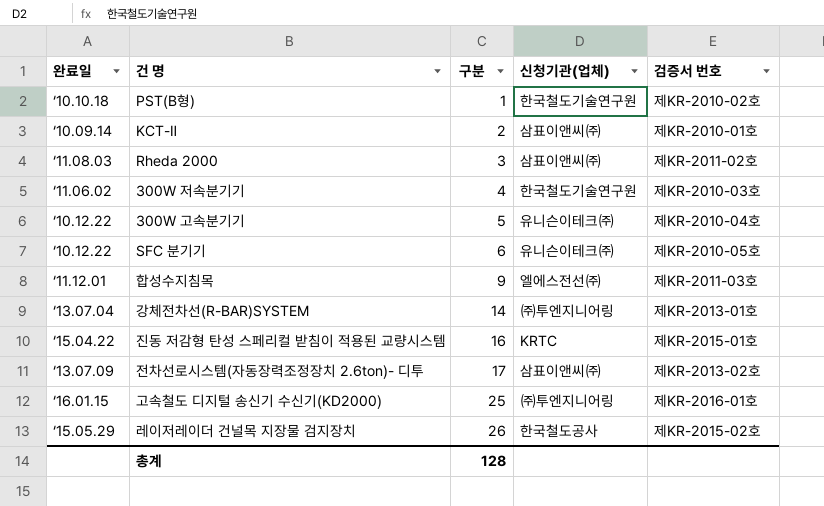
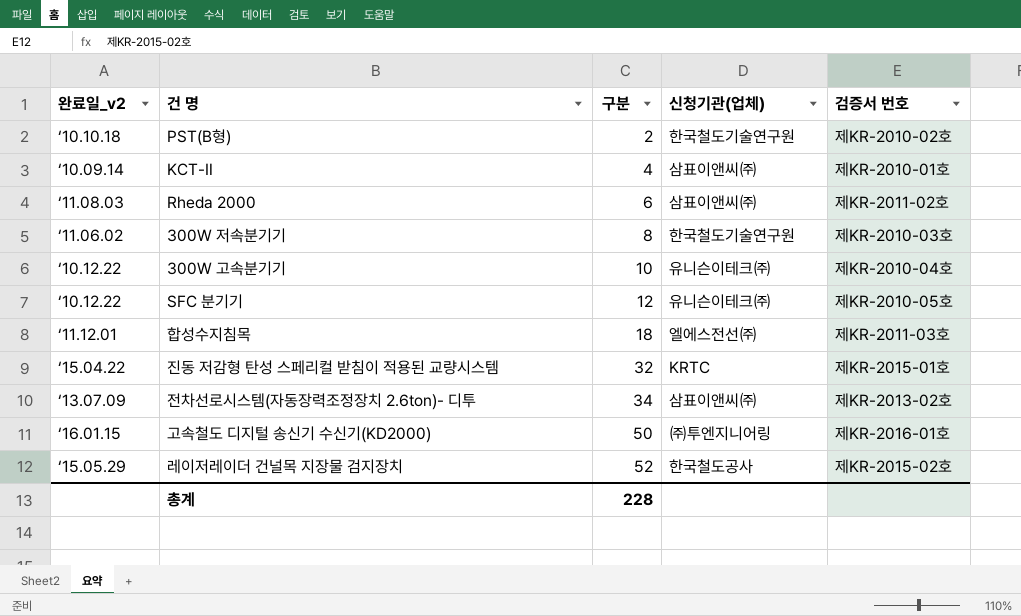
column name: 완료일 -> 완료일_v2
row 강체전차선(R-BAR)SYSTEM: ‘13.07.04 | 14 | ㈜투엔지니어링 | 제KR-2013-01호 -> none
PST(B형) | 구분: 1 -> 2
KCT-Ⅱ | 구분: 2 -> 4
Rheda 2000 | 구분: 3 -> 6
300W 저속분기기 | 구분: 4 -> 8
300W 고속분기기 | 구분: 5 -> 10
SFC 분기기 | 구분: 6 -> 12
합성수지침목 | 구분: 9 -> 18
진동 저감형 탄성 스페리컬 받침이 적용된 교량시스템 | 구분: 16 -> 32
전차선로시스템(자동장력조정장치 2.6ton)- 디투 | 구분: 17 -> 34
고속철도 디지털 송신기 수신기(KD2000) | 구분: 25 -> 50
레이저레이더 건널목 지장물 검지장치 | 구분: 26 -> 52
총계 | 구분: 128 -> 228

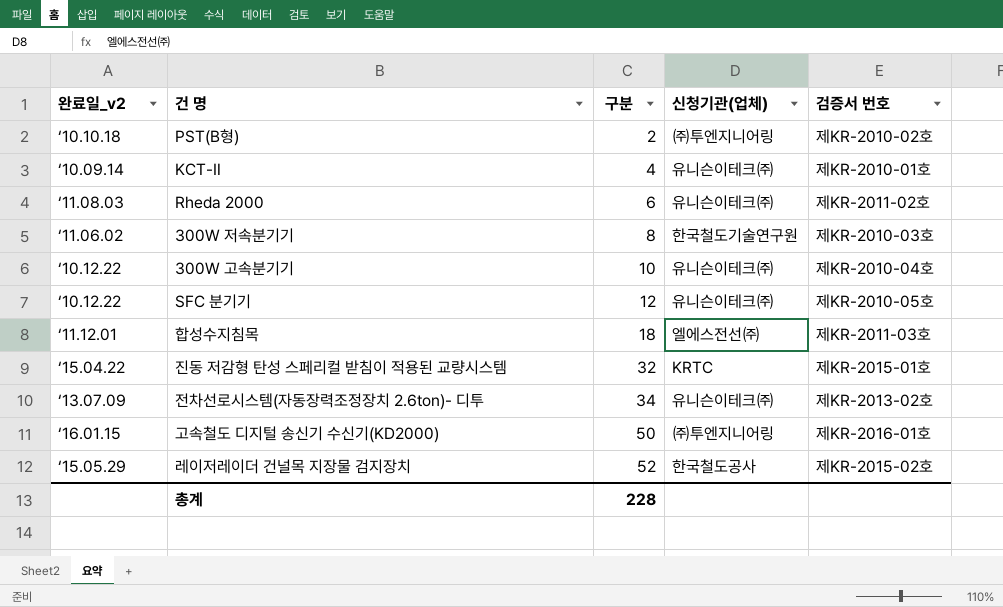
PST(B형) | 신청기관(업체): 한국철도기술연구원 -> ㈜투엔지니어링
KCT-Ⅱ | 신청기관(업체): 삼표이앤씨㈜ -> 유니슨이테크㈜
Rheda 2000 | 신청기관(업체): 삼표이앤씨㈜ -> 유니슨이테크㈜
전차선로시스템(자동장력조정장치 2.6ton)- 디투 | 신청기관(업체): 삼표이앤씨㈜ -> 유니슨이테크㈜

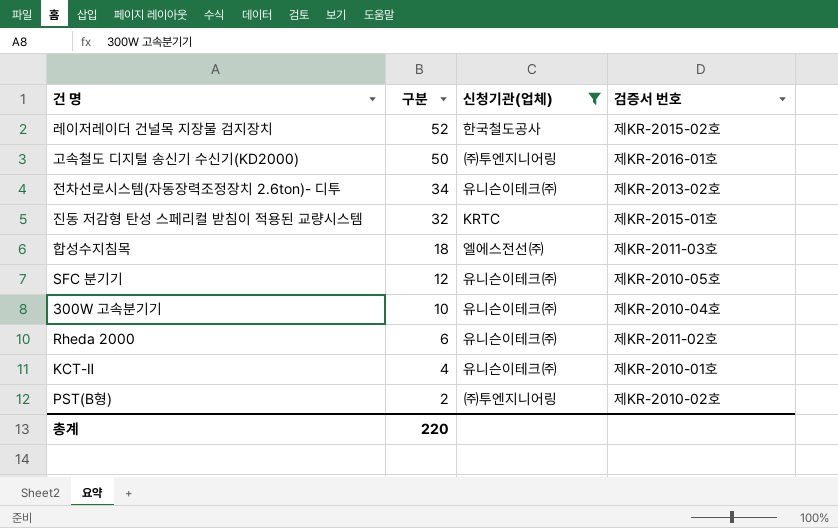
filter: none -> 신청기관(업체) != 한국철도기술연구원
row order: 구분 ascending -> 구분 descending
column 완료일_v2 | position: 1 -> none
총계 | 구분: 228 -> 220

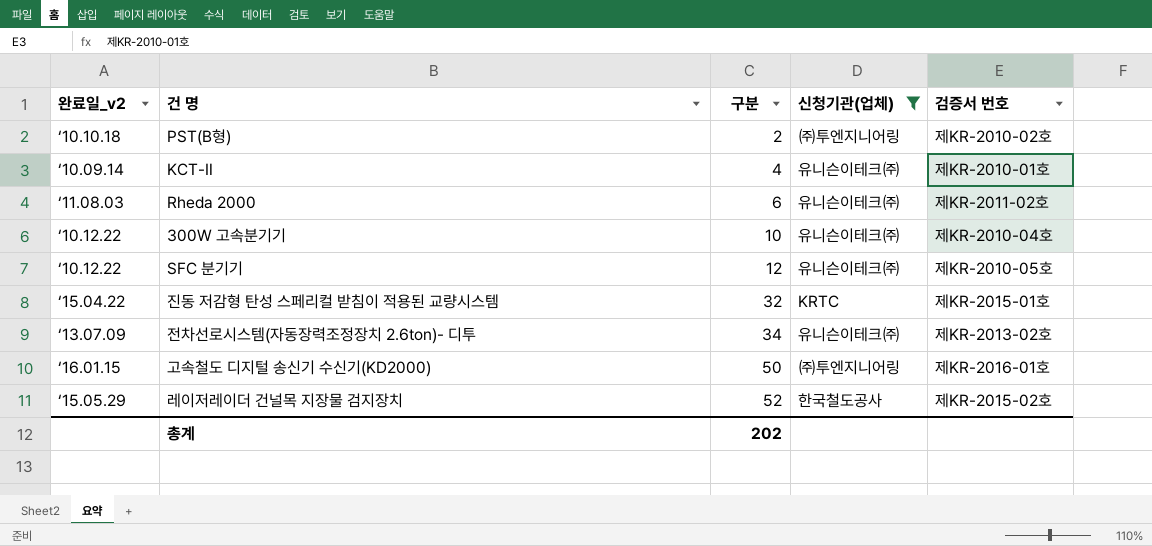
row order: 구분 descending -> 구분 ascending
column 완료일_v2 | position: none -> 1
row 합성수지침목: 18 | 엘에스전선㈜ | 제KR-2011-03호 -> none
총계 | 구분: 220 -> 202

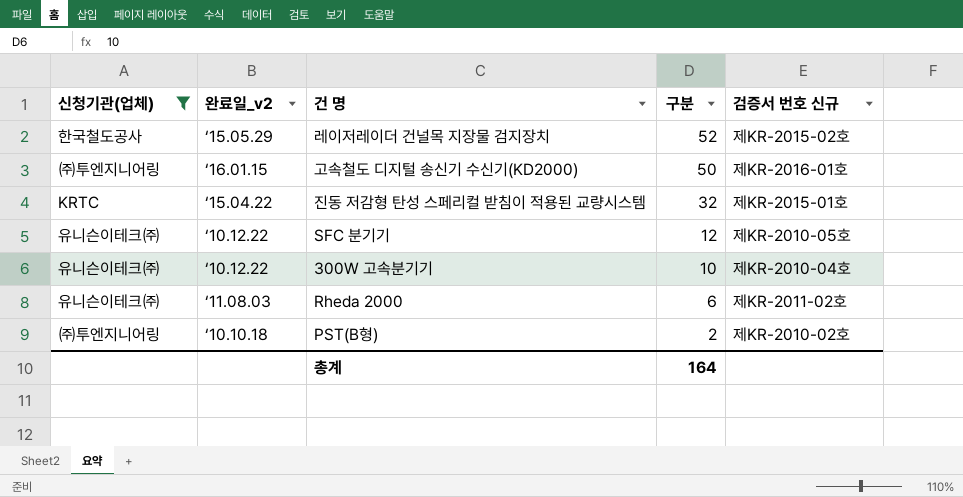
row order: 구분 ascending -> 구분 descending
column 신청기관(업체) | position: 4 -> 1
column name: 검증서 번호 -> 검증서 번호 신규
row KCT-Ⅱ: ‘10.09.14 | 4 | 유니슨이테크㈜ | 제KR-2010-01호 -> none
row 전차선로시스템(자동장력조정장치 2.6ton)- 디투: ‘13.07.09 | 34 | 유니슨이테크㈜ | 제KR-2013-02호 -> none
총계 | 구분: 202 -> 164

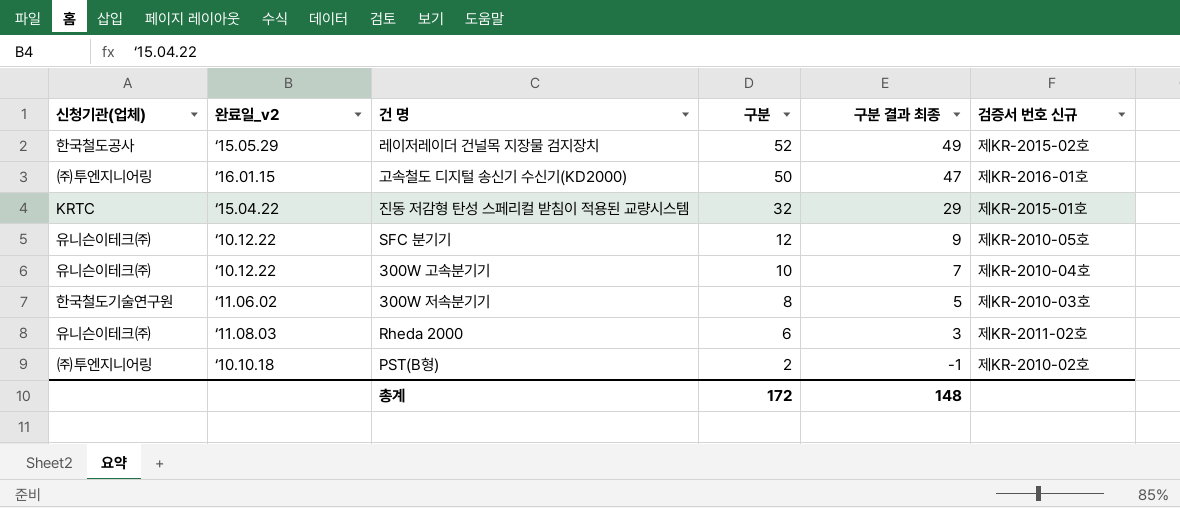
filter: 신청기관(업체) != 한국철도기술연구원 -> none
column 구분 결과 최종 | formula: none -> [구분] - 3
총계 | 구분: 164 -> 172

